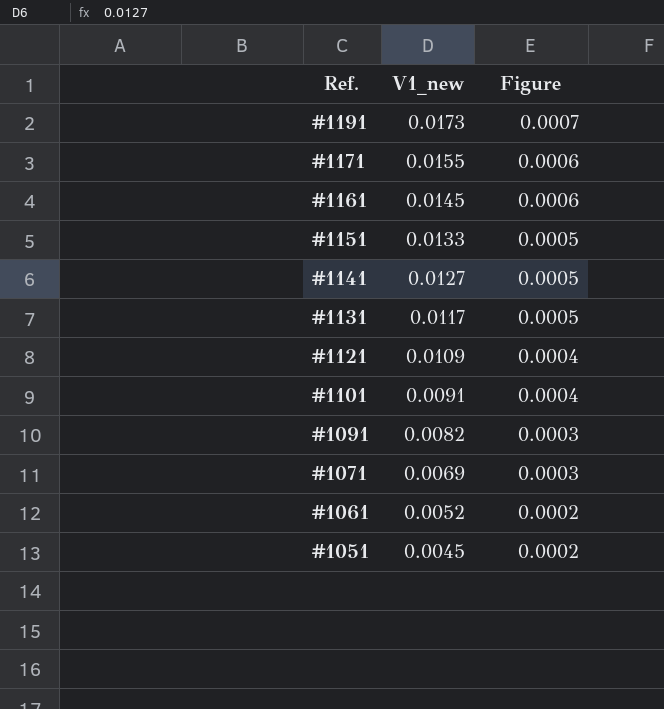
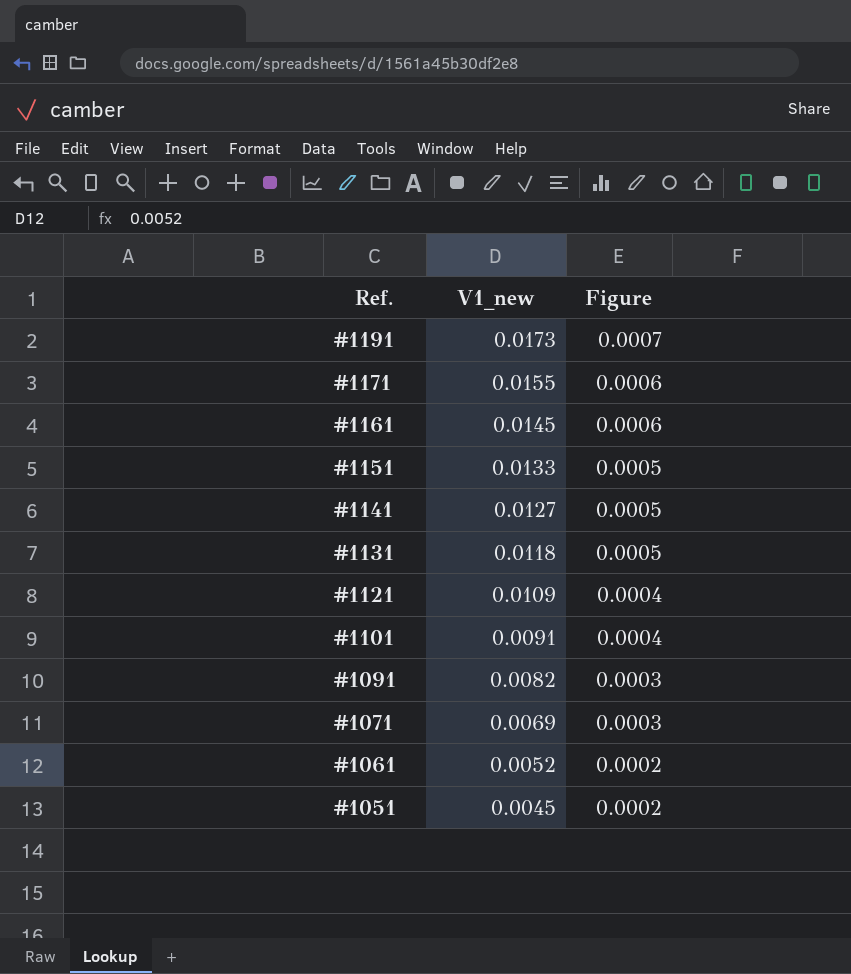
#1131 | V1_new: 0.0117 -> 0.0118

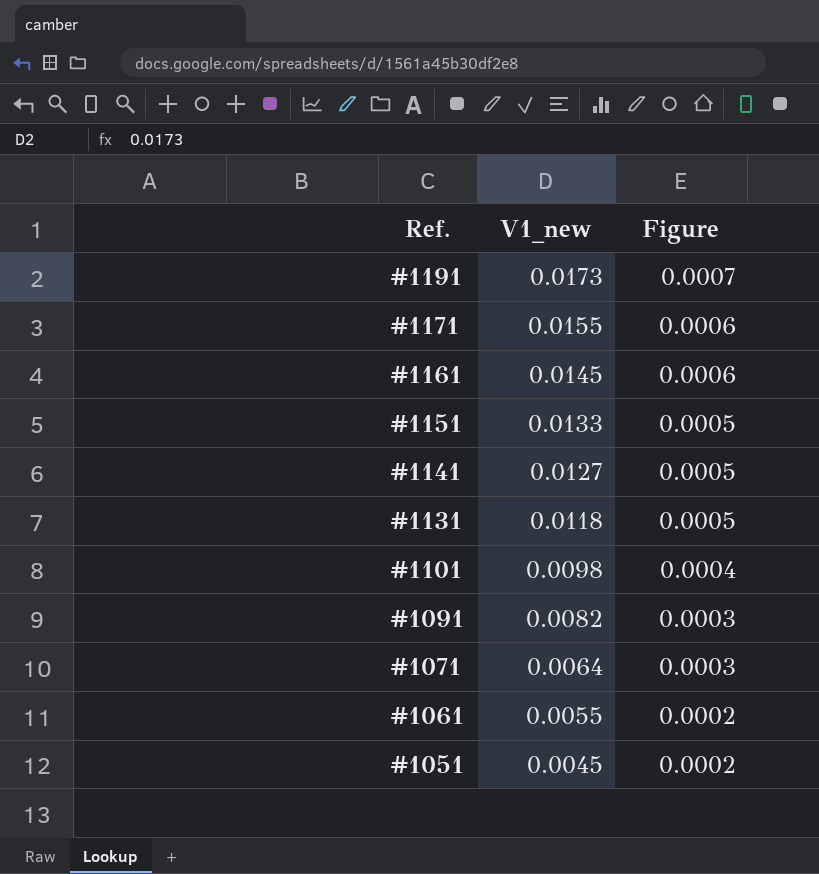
row #1121: 0.0109 | 0.0004 -> none
#1101 | V1_new: 0.0091 -> 0.0098
#1071 | V1_new: 0.0069 -> 0.0064
#1061 | V1_new: 0.0052 -> 0.0055

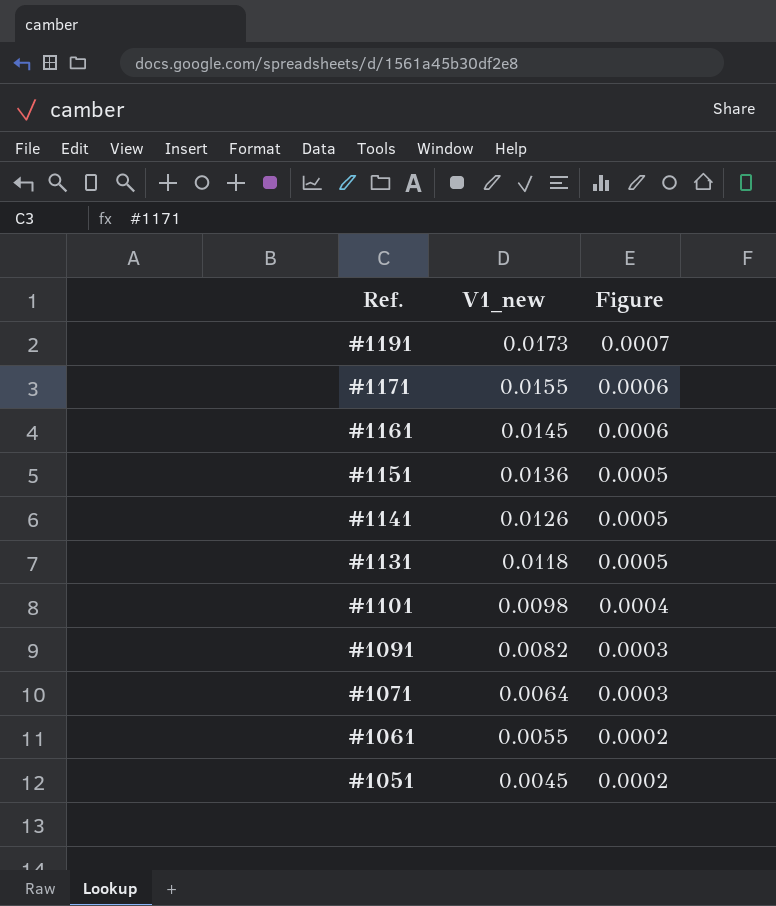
#1151 | V1_new: 0.0133 -> 0.0136
#1141 | V1_new: 0.0127 -> 0.0126

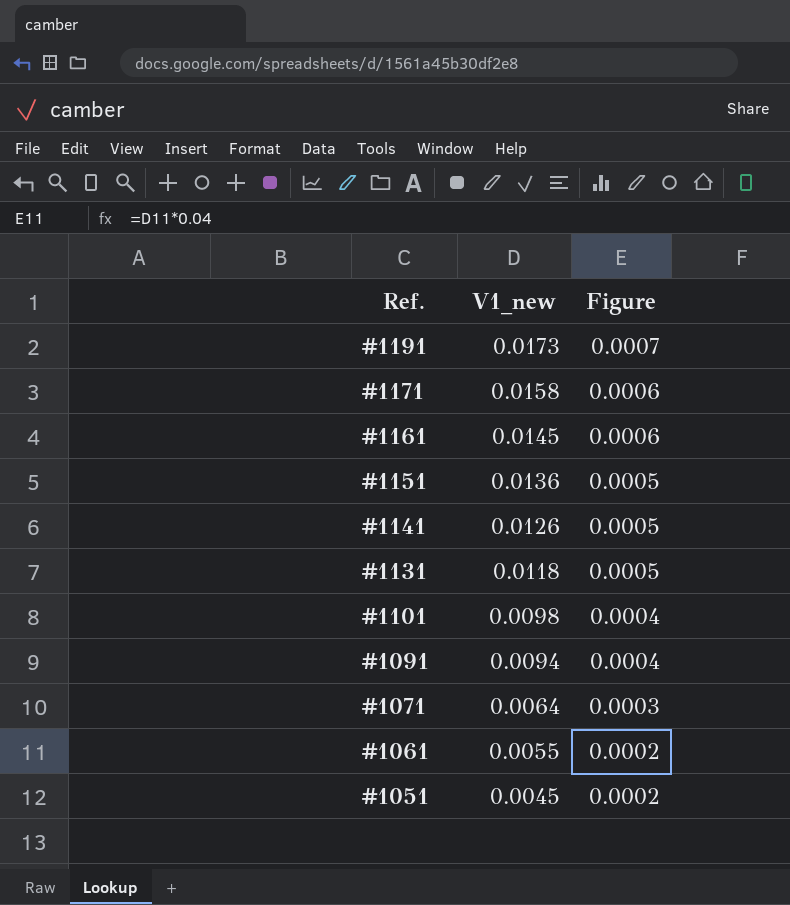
#1171 | V1_new: 0.0155 -> 0.0158
#1091 | V1_new: 0.0082 -> 0.0094
#1091 | Figure: 0.0003 -> 0.0004

